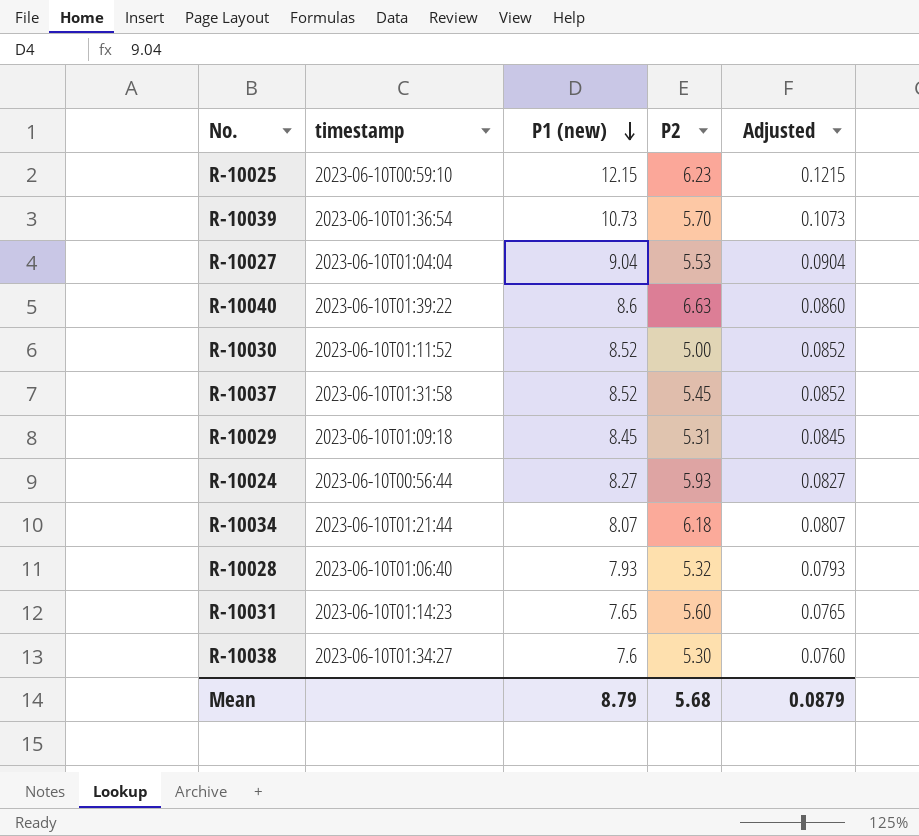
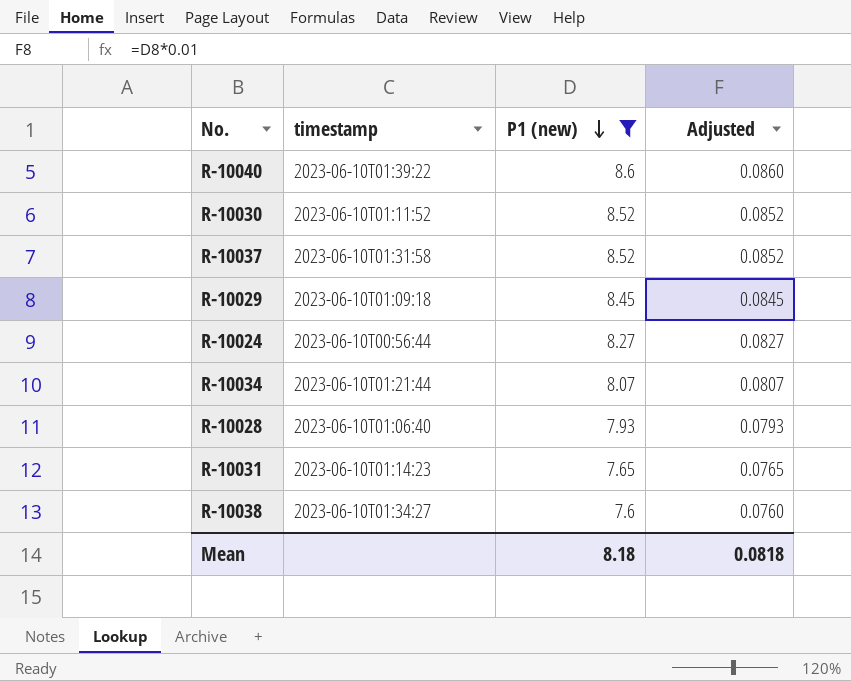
filter: none -> P1 (new) <= 8.6
column P2 | position: 4 -> none
Mean | P1 (new): 8.79 -> 8.18
Mean | Adjusted: 0.0879 -> 0.0818

